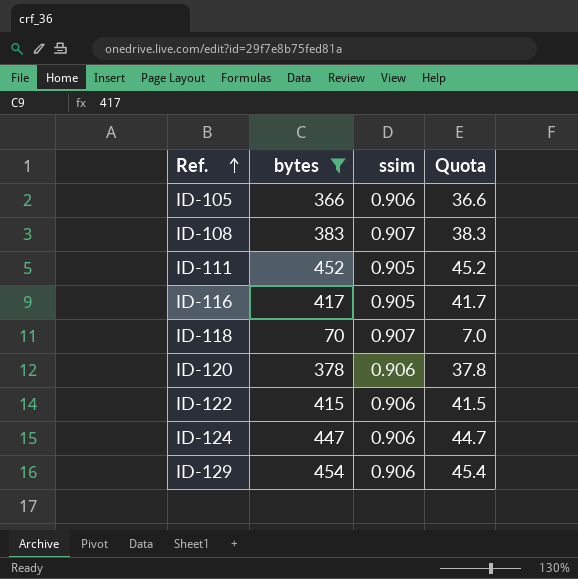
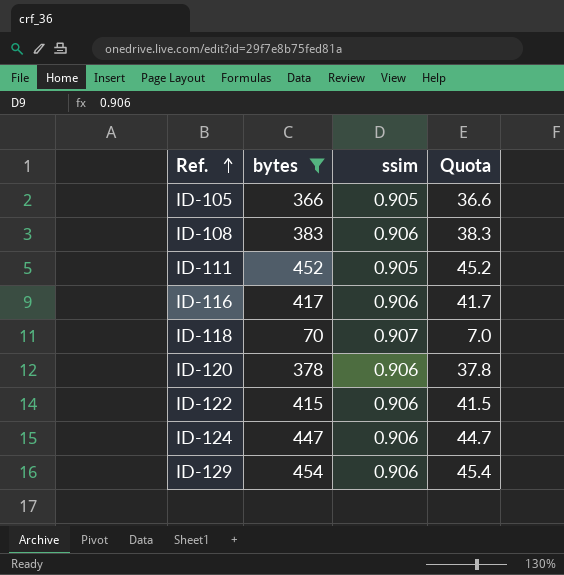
ID-105 | ssim: 0.906 -> 0.905
ID-108 | ssim: 0.907 -> 0.906
ID-116 | ssim: 0.905 -> 0.906

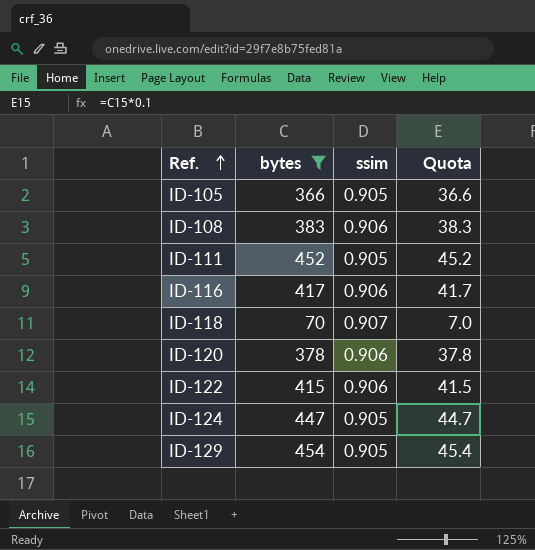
ID-124 | ssim: 0.906 -> 0.905
ID-129 | ssim: 0.906 -> 0.905

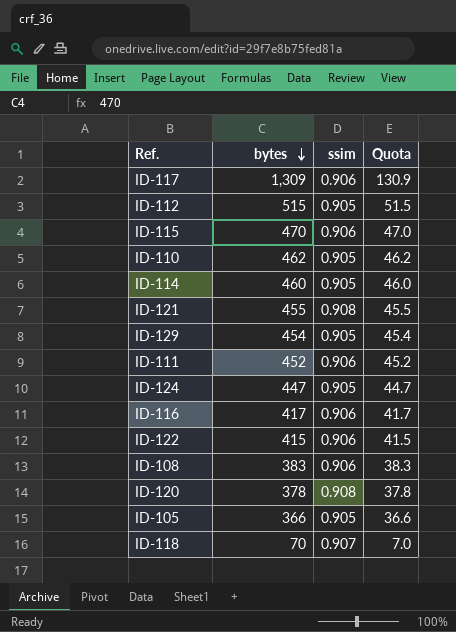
filter: bytes <= 454 -> none
row order: Ref. ascending -> bytes descending
ID-111 | ssim: 0.905 -> 0.906
ID-120 | ssim: 0.906 -> 0.908

